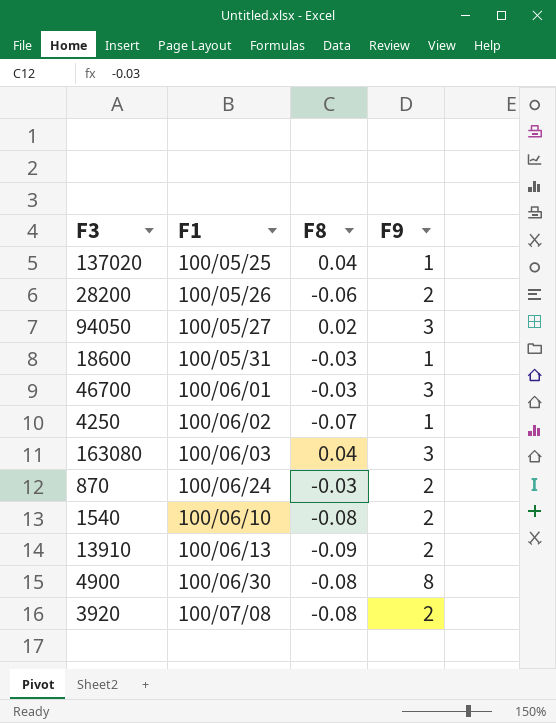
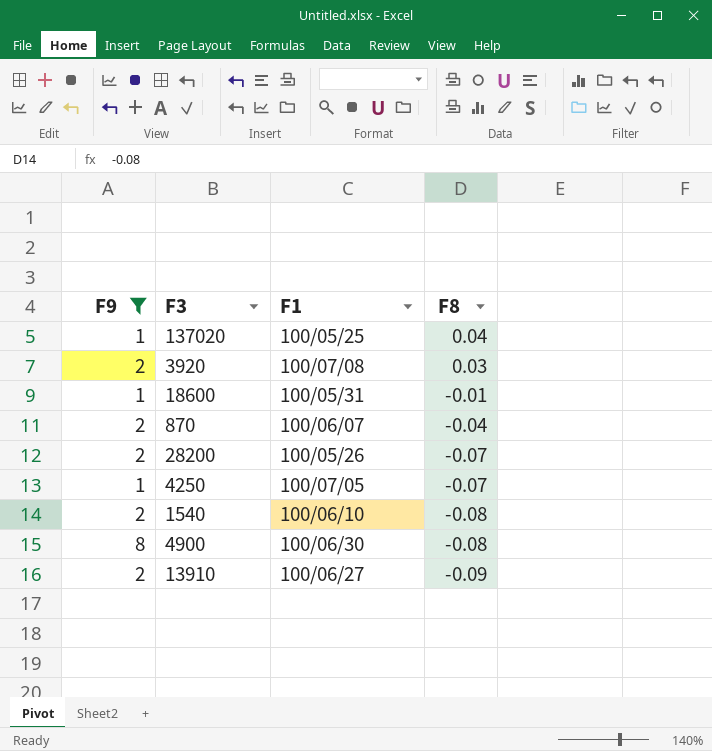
filter: none -> F9 != 3
row order: none -> F8 descending
column F9 | position: 4 -> 1
3920 | F8: -0.08 -> 0.03
18600 | F8: -0.03 -> -0.01
870 | F1: 100/06/24 -> 100/06/07
870 | F8: -0.03 -> -0.04
28200 | F8: -0.06 -> -0.07
4250 | F1: 100/06/02 -> 100/07/05
13910 | F1: 100/06/13 -> 100/06/27

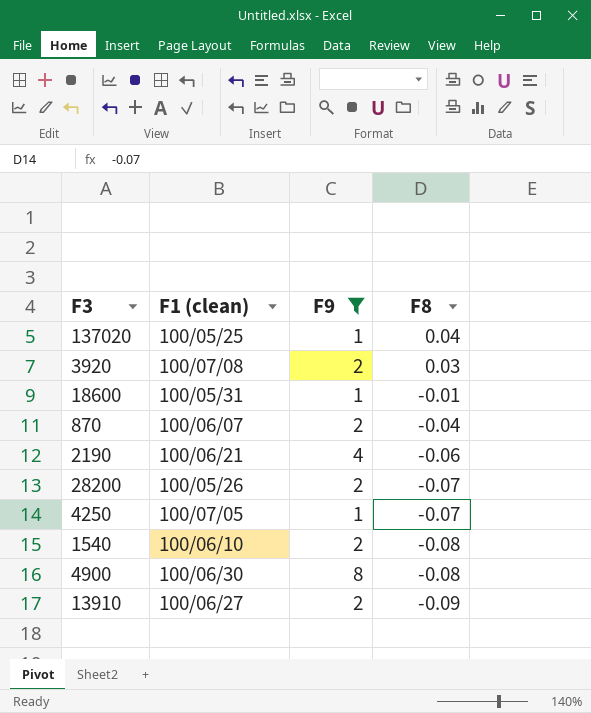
column name: F1 -> F1 (clean)
column F9 | position: 1 -> 3
row 2190: none -> 100/06/21 | 4 | -0.06

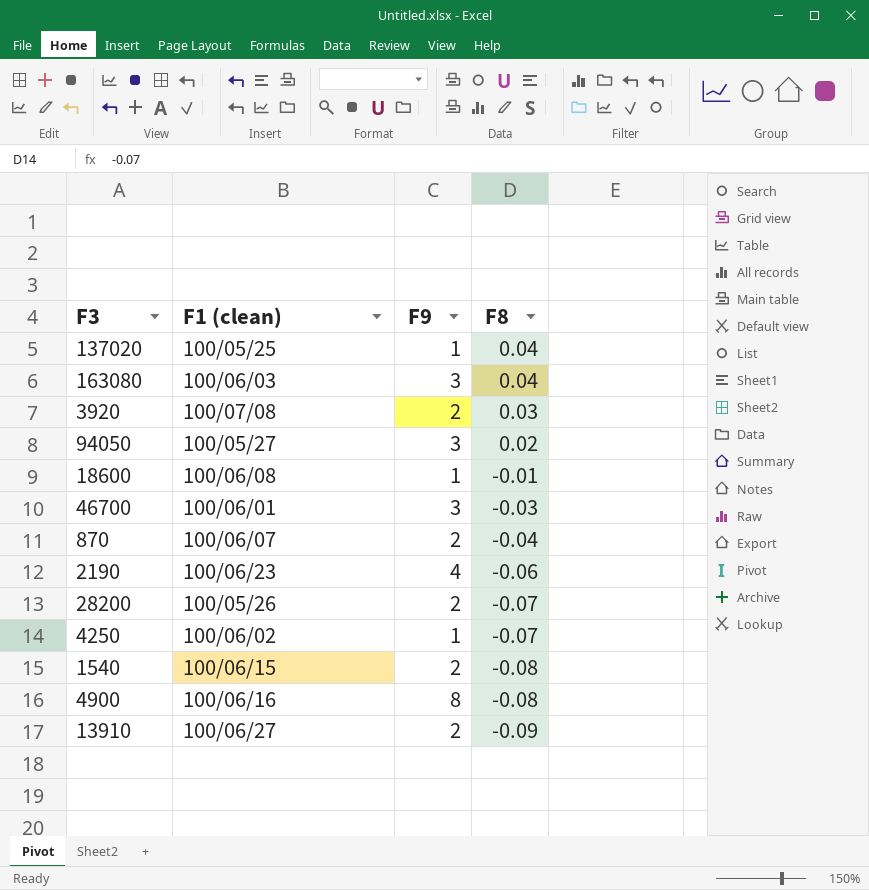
filter: F9 != 3 -> none
18600 | F1 (clean): 100/05/31 -> 100/06/08
2190 | F1 (clean): 100/06/21 -> 100/06/23
4250 | F1 (clean): 100/07/05 -> 100/06/02
1540 | F1 (clean): 100/06/10 -> 100/06/15
4900 | F1 (clean): 100/06/30 -> 100/06/16

